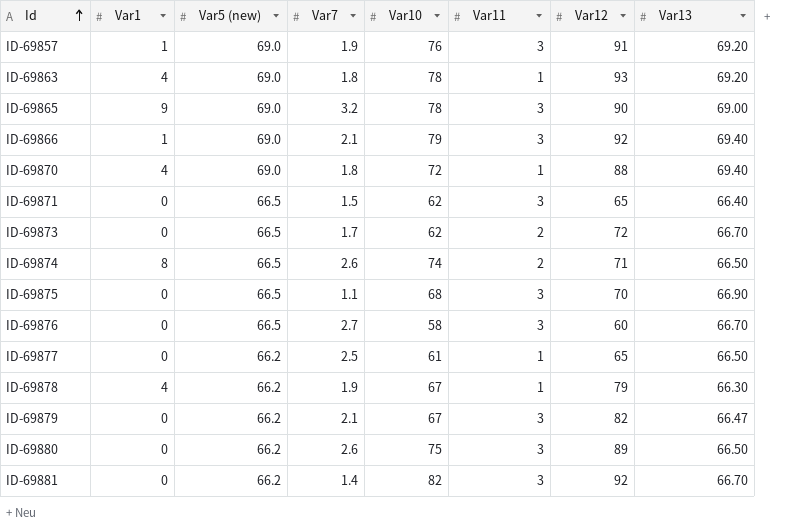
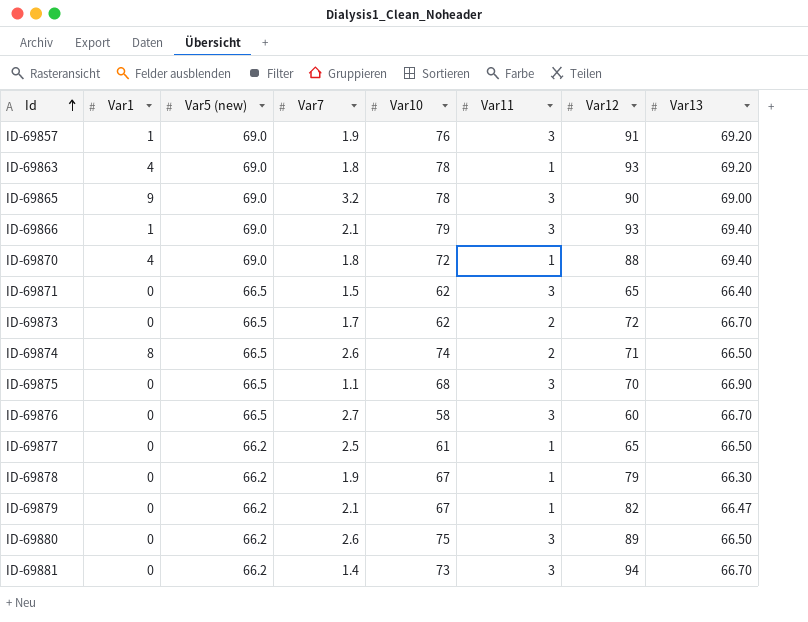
ID-69866 | Var12: 92 -> 93
ID-69878 | Var1: 4 -> 0
ID-69879 | Var11: 3 -> 1
ID-69881 | Var10: 82 -> 73
ID-69881 | Var12: 92 -> 94

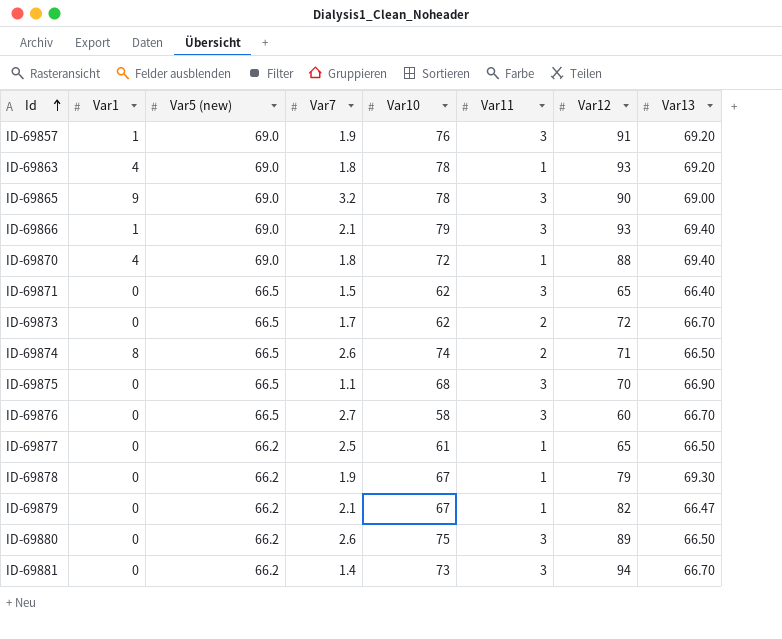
ID-69878 | Var13: 66.30 -> 69.30

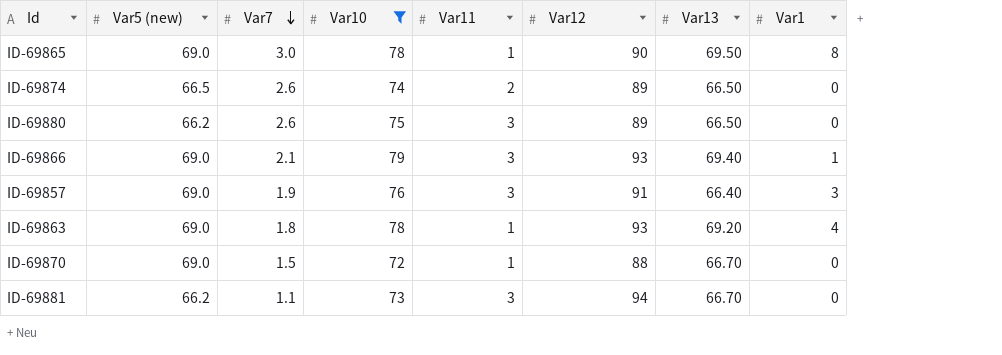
filter: none -> Var10 >= 72
row order: Id ascending -> Var7 descending
column Var1 | position: 2 -> 8
ID-69865 | Var7: 3.2 -> 3.0
ID-69865 | Var11: 3 -> 1
ID-69865 | Var13: 69.00 -> 69.50
ID-69865 | Var1: 9 -> 8
ID-69874 | Var12: 71 -> 89
ID-69874 | Var1: 8 -> 0
ID-69857 | Var13: 69.20 -> 66.40
ID-69857 | Var1: 1 -> 3
ID-69870 | Var7: 1.8 -> 1.5
ID-69870 | Var13: 69.40 -> 66.70
ID-69870 | Var1: 4 -> 0
ID-69881 | Var7: 1.4 -> 1.1

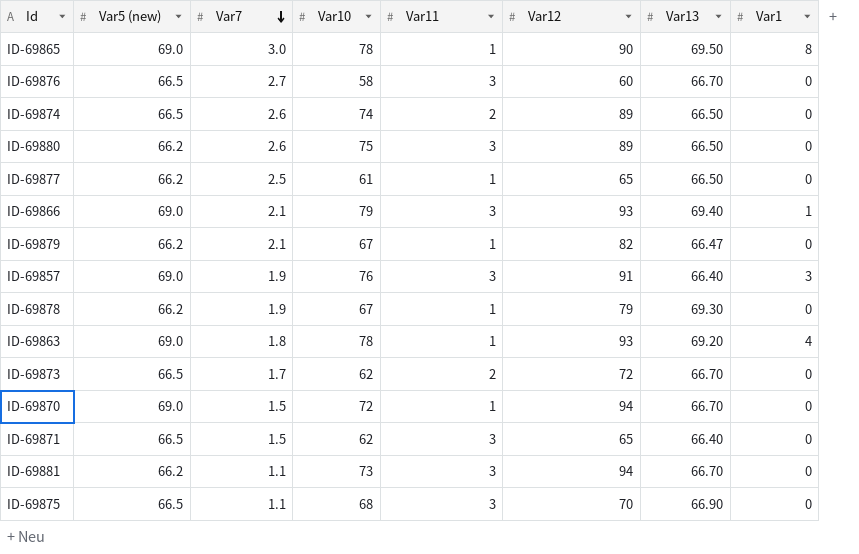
filter: Var10 >= 72 -> none
ID-69870 | Var12: 88 -> 94

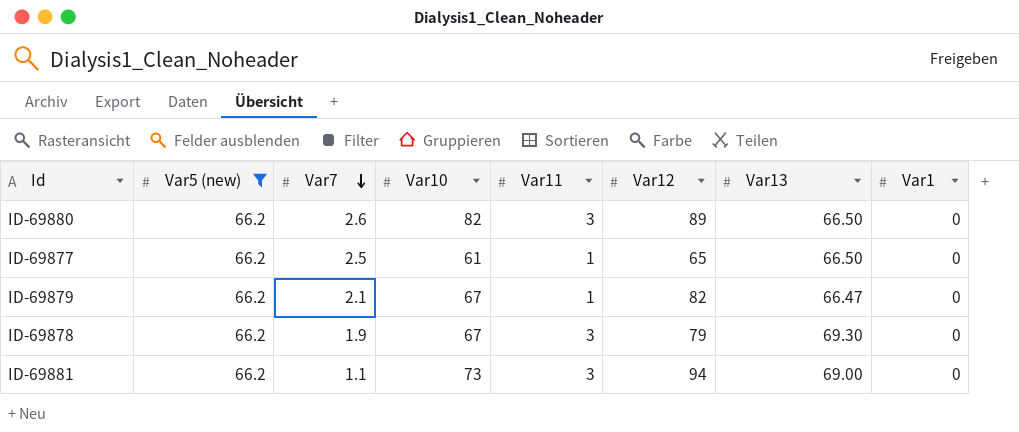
filter: none -> Var5 (new) = 66.2
ID-69880 | Var10: 75 -> 82
ID-69878 | Var11: 1 -> 3
ID-69881 | Var13: 66.70 -> 69.00

